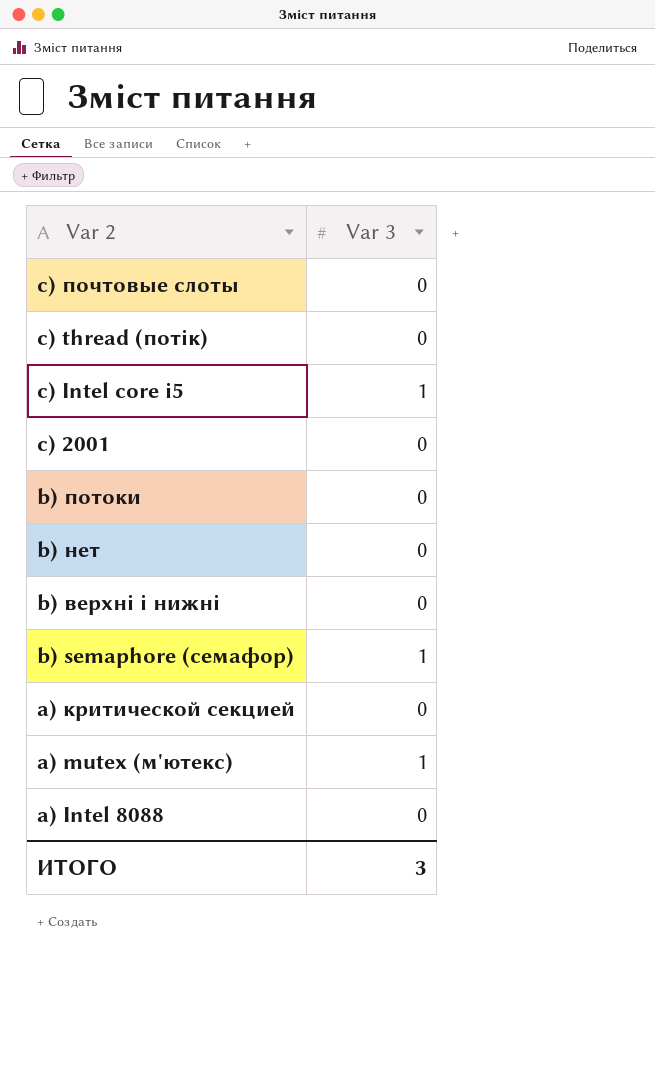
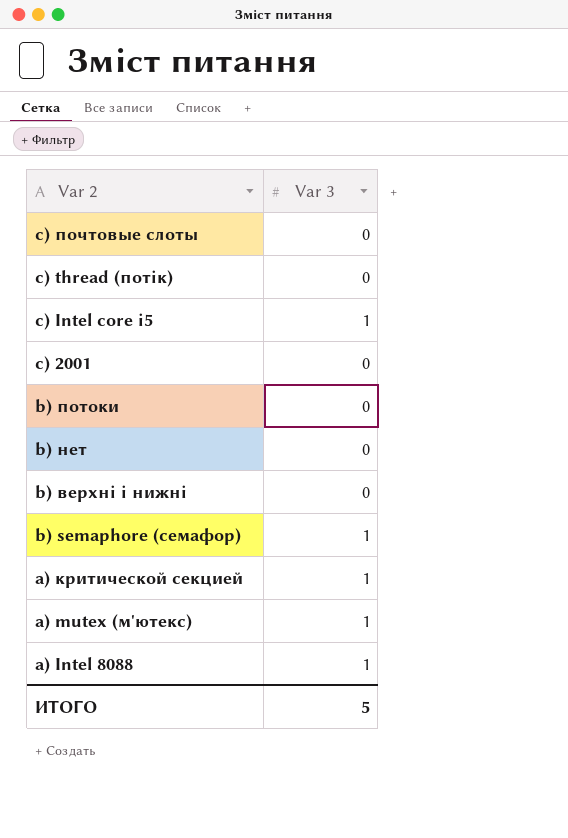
a) критической секцией | Var 3: 0 -> 1
a) Intel 8088 | Var 3: 0 -> 1
ИТОГО | Var 3: 3 -> 5

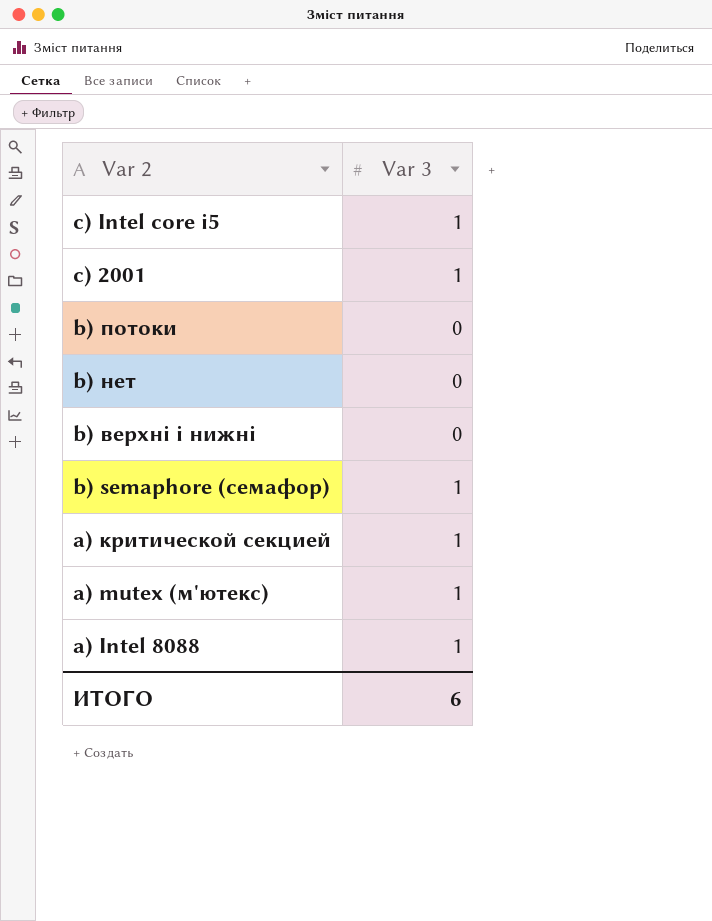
row c) почтовые слоты: 0 -> none
row c) thread (потік): 0 -> none
c) 2001 | Var 3: 0 -> 1
ИТОГО | Var 3: 5 -> 6

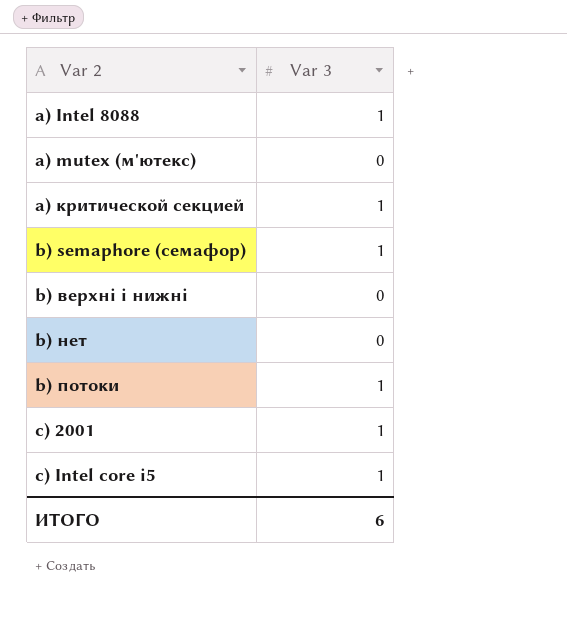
row order: Var 2 descending -> Var 2 ascending
a) mutex (м'ютекс) | Var 3: 1 -> 0
b) потоки | Var 3: 0 -> 1

